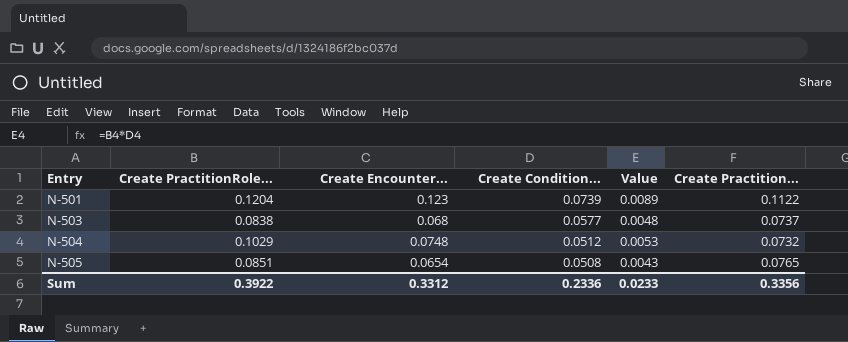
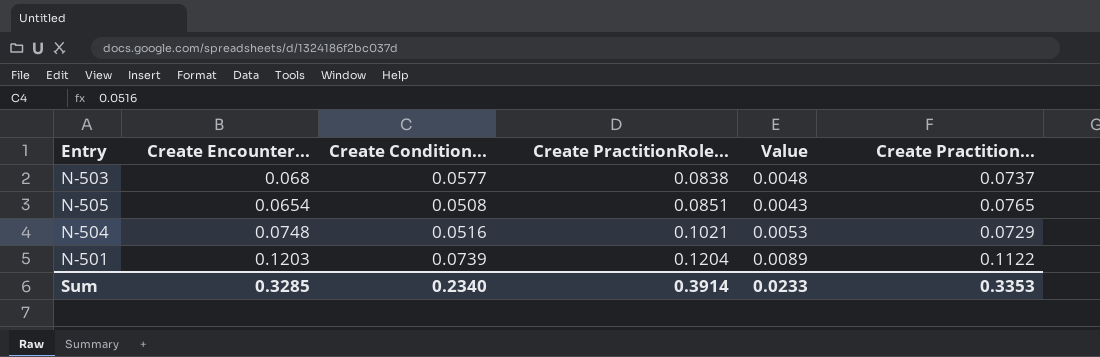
row order: Entry ascending -> Create PractitionRole... ascending
column Create PractitionRole... | position: 2 -> 4
N-504 | Create Condition...: 0.0512 -> 0.0516
N-504 | Create PractitionRole...: 0.1029 -> 0.1021
N-504 | Create Practition...: 0.0732 -> 0.0729
N-501 | Create Encounter...: 0.123 -> 0.1203
Sum | Create Encounter...: 0.3312 -> 0.3285
Sum | Create Condition...: 0.2336 -> 0.2340
Sum | Create PractitionRole...: 0.3922 -> 0.3914
Sum | Create Practition...: 0.3356 -> 0.3353

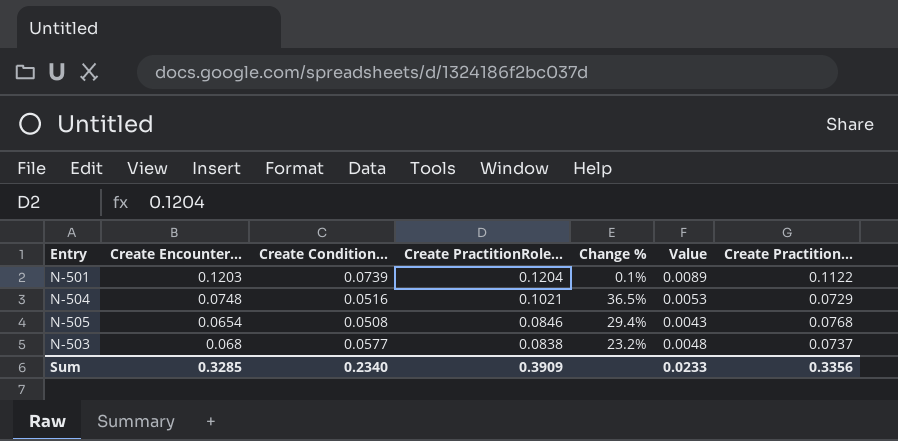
row order: Create PractitionRole... ascending -> Create PractitionRole... descending
column Change % | formula: none -> ([Create PractitionRole...] - [Create Encounter...]) / [Create Encounter...]
N-505 | Create PractitionRole...: 0.0851 -> 0.0846
N-505 | Create Practition...: 0.0765 -> 0.0768
Sum | Create PractitionRole...: 0.3914 -> 0.3909
Sum | Create Practition...: 0.3353 -> 0.3356

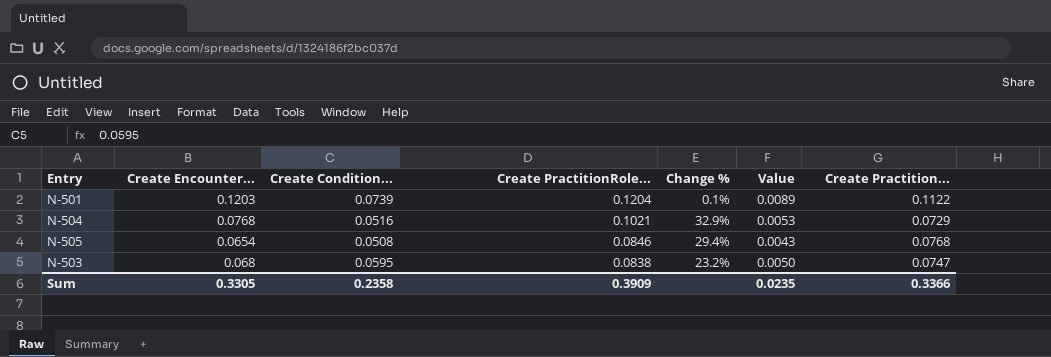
N-504 | Create Encounter...: 0.0748 -> 0.0768
N-504 | Change %: 36.5% -> 32.9%
N-503 | Create Condition...: 0.0577 -> 0.0595
N-503 | Value: 0.0048 -> 0.0050
N-503 | Create Practition...: 0.0737 -> 0.0747
Sum | Create Encounter...: 0.3285 -> 0.3305
Sum | Create Condition...: 0.2340 -> 0.2358
Sum | Value: 0.0233 -> 0.0235
Sum | Create Practition...: 0.3356 -> 0.3366

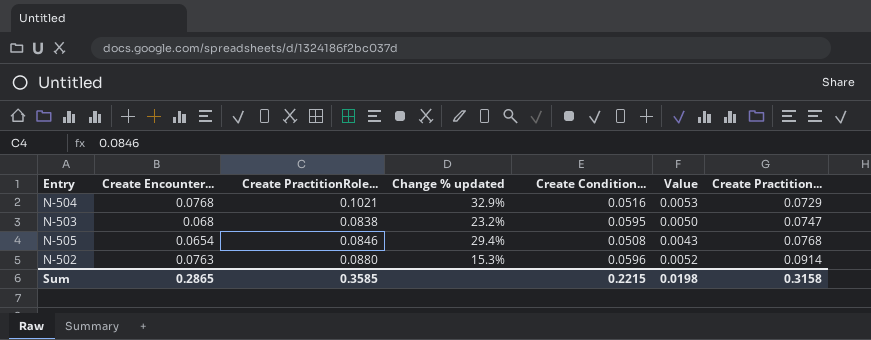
row order: Create PractitionRole... descending -> Create Practition... ascending
column name: Change % -> Change % updated
column Create Condition... | position: 3 -> 5
row N-501: 0.1203 | 0.0739 | 0.1204 | 0.1% | 0.0089 | 0.1122 -> none
row N-502: none -> 0.0763 | 0.0880 | 15.3% | 0.0596 | 0.0052 | 0.0914
Sum | Create Encounter...: 0.3305 -> 0.2865
Sum | Create PractitionRole...: 0.3909 -> 0.3585
Sum | Create Condition...: 0.2358 -> 0.2215
Sum | Value: 0.0235 -> 0.0198
Sum | Create Practition...: 0.3366 -> 0.3158

